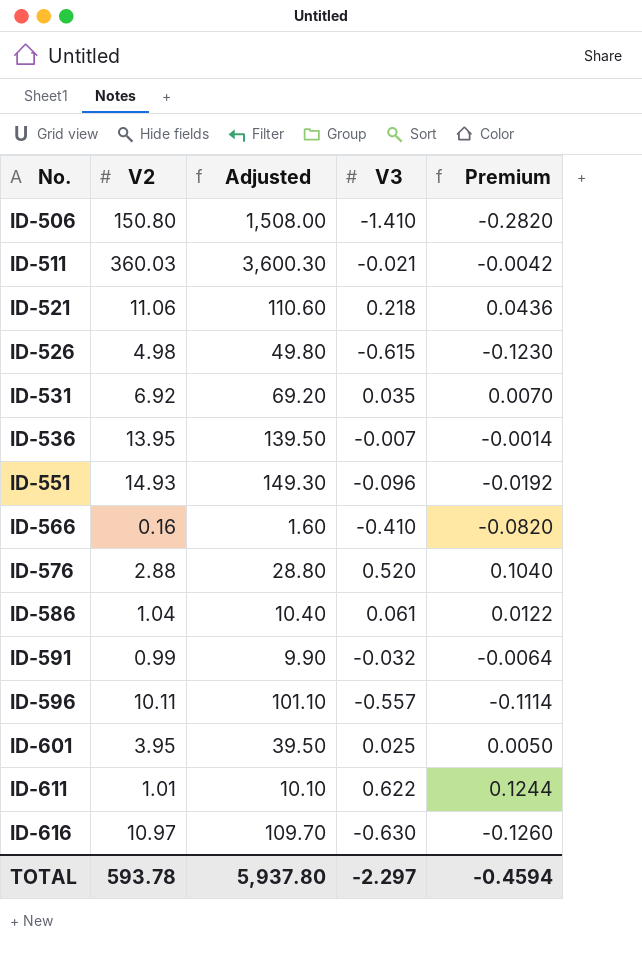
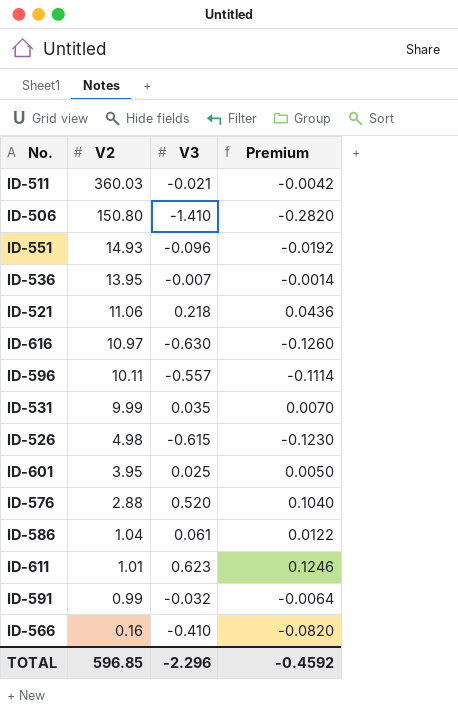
row order: No. ascending -> V2 descending
column Adjusted | formula: [V2] * 10 -> none
ID-531 | V2: 6.92 -> 9.99
ID-611 | V3: 0.622 -> 0.623
ID-611 | Premium: 0.1244 -> 0.1246
TOTAL | V2: 593.78 -> 596.85
TOTAL | V3: -2.297 -> -2.296
TOTAL | Premium: -0.4594 -> -0.4592

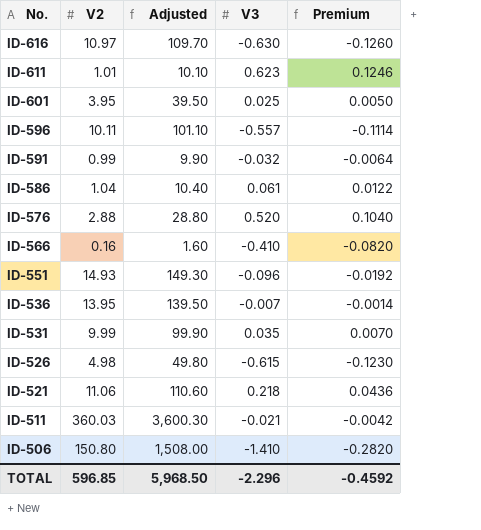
row order: V2 descending -> No. descending
column Adjusted | formula: none -> [V2] * 10

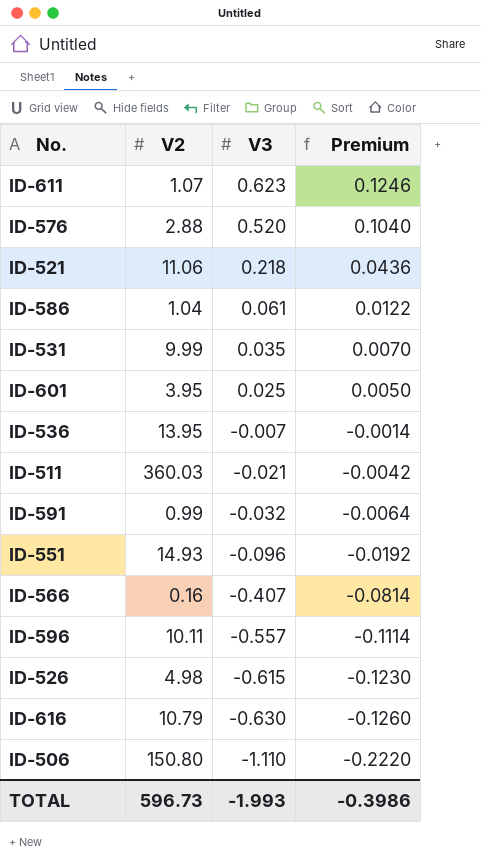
row order: No. descending -> V3 descending
column Adjusted | formula: [V2] * 10 -> none
ID-611 | V2: 1.01 -> 1.07
ID-566 | V3: -0.410 -> -0.407
ID-566 | Premium: -0.0820 -> -0.0814
ID-616 | V2: 10.97 -> 10.79
ID-506 | V3: -1.410 -> -1.110
ID-506 | Premium: -0.2820 -> -0.2220
TOTAL | V2: 596.85 -> 596.73
TOTAL | V3: -2.296 -> -1.993
TOTAL | Premium: -0.4592 -> -0.3986

